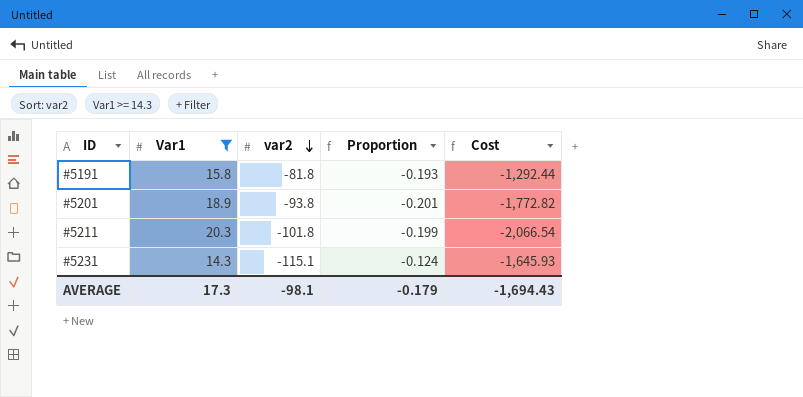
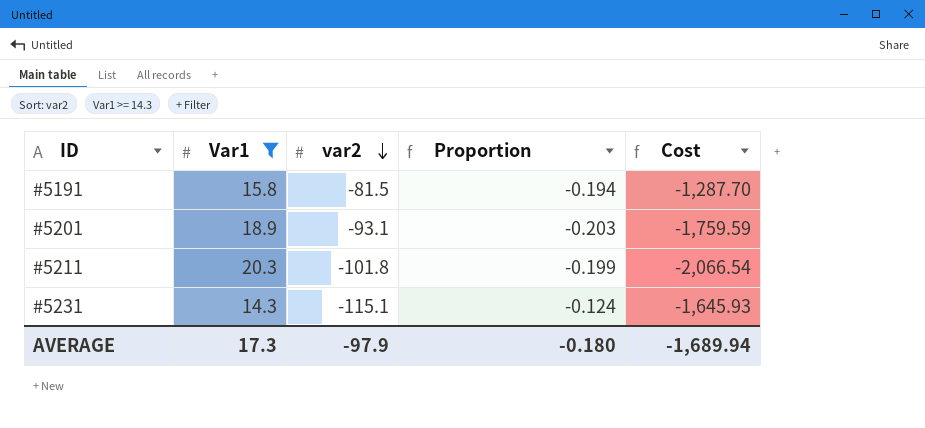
#5191 | var2: -81.8 -> -81.5
#5191 | Proportion: -0.193 -> -0.194
#5191 | Cost: -1,292.44 -> -1,287.70
#5201 | var2: -93.8 -> -93.1
#5201 | Proportion: -0.201 -> -0.203
#5201 | Cost: -1,772.82 -> -1,759.59
AVERAGE | var2: -98.1 -> -97.9
AVERAGE | Proportion: -0.179 -> -0.180
AVERAGE | Cost: -1,694.43 -> -1,689.94

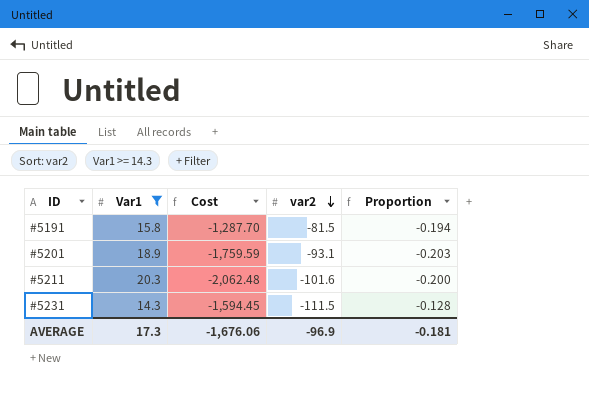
column Cost | position: 5 -> 3
#5211 | Cost: -2,066.54 -> -2,062.48
#5211 | var2: -101.8 -> -101.6
#5211 | Proportion: -0.199 -> -0.200
#5231 | Cost: -1,645.93 -> -1,594.45
#5231 | var2: -115.1 -> -111.5
#5231 | Proportion: -0.124 -> -0.128
AVERAGE | Cost: -1,689.94 -> -1,676.06
AVERAGE | var2: -97.9 -> -96.9
AVERAGE | Proportion: -0.180 -> -0.181

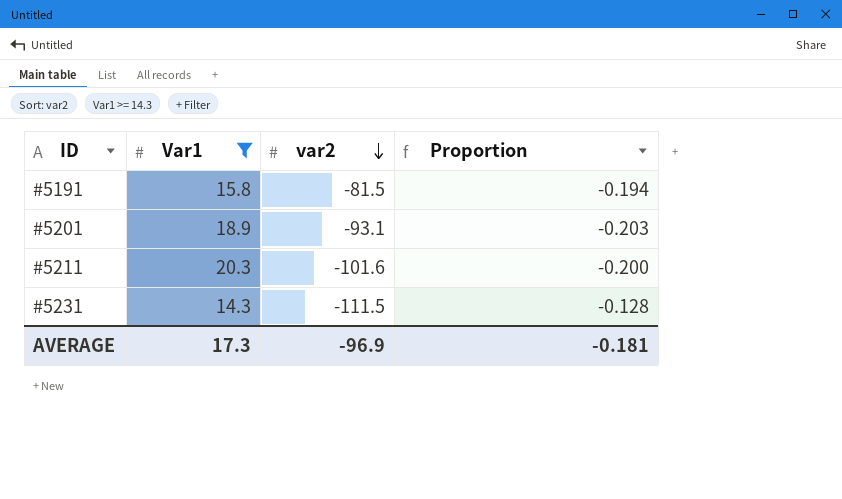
column Cost | formula: [Var1] * [var2] -> none

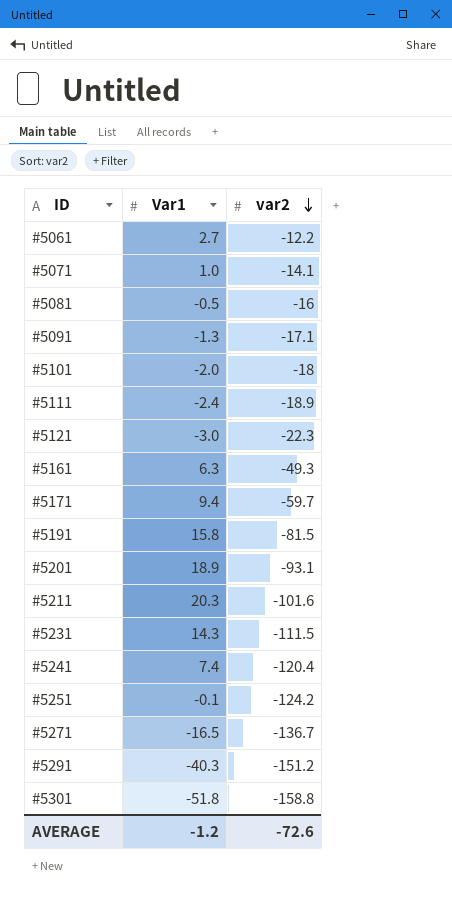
filter: Var1 >= 14.3 -> none
column Proportion | formula: [Var1] / [var2] -> none
AVERAGE | Var1: 17.3 -> -1.2
AVERAGE | var2: -96.9 -> -72.6

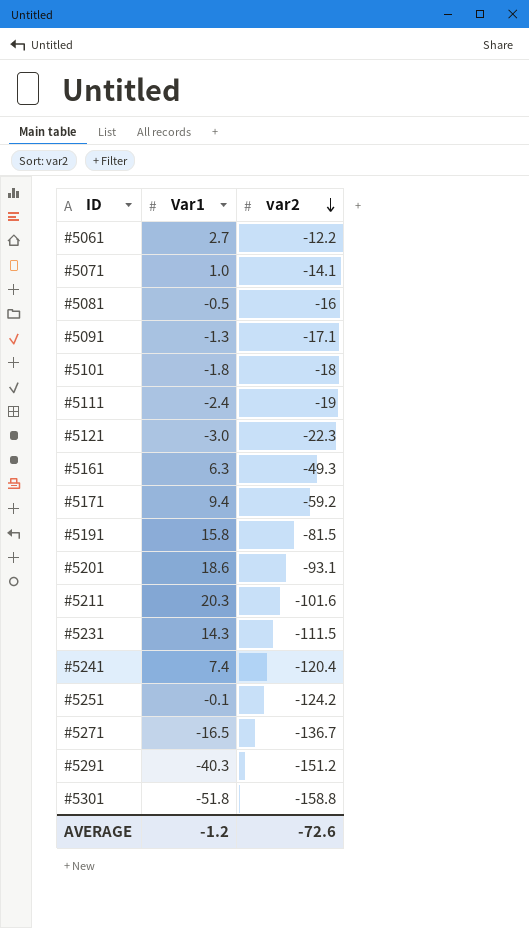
#5101 | Var1: -2.0 -> -1.8
#5111 | var2: -18.9 -> -19
#5171 | var2: -59.7 -> -59.2
#5201 | Var1: 18.9 -> 18.6

